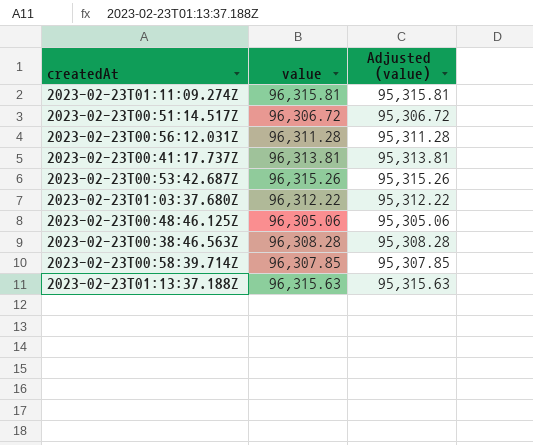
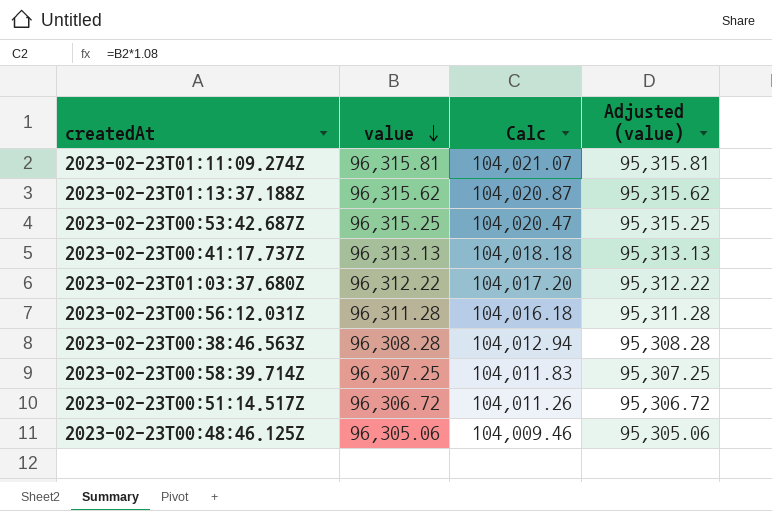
row order: none -> value descending
column Calc | formula: none -> [value] * 1.08
2023-02-23T01:13:37.188Z | value: 96,315.63 -> 96,315.62
2023-02-23T01:13:37.188Z | Adjusted (value): 95,315.63 -> 95,315.62
2023-02-23T00:53:42.687Z | value: 96,315.26 -> 96,315.25
2023-02-23T00:53:42.687Z | Adjusted (value): 95,315.26 -> 95,315.25
2023-02-23T00:41:17.737Z | value: 96,313.81 -> 96,313.13
2023-02-23T00:41:17.737Z | Adjusted (value): 95,313.81 -> 95,313.13
2023-02-23T00:58:39.714Z | value: 96,307.85 -> 96,307.25
2023-02-23T00:58:39.714Z | Adjusted (value): 95,307.85 -> 95,307.25

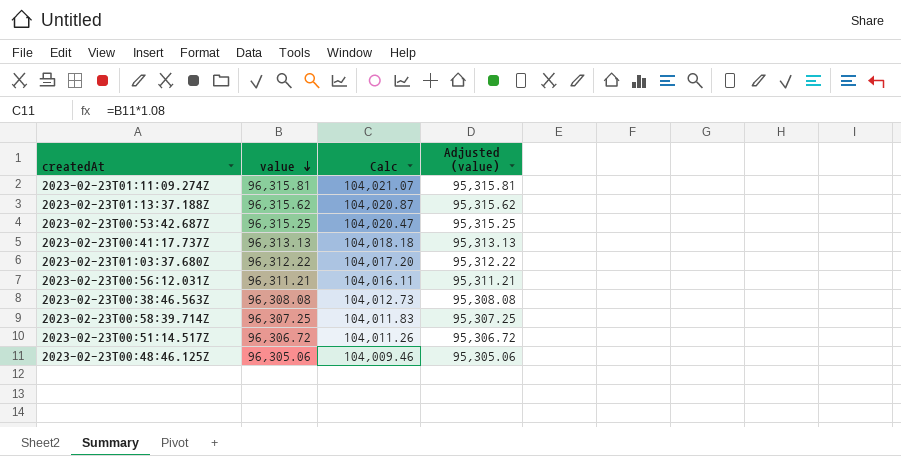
2023-02-23T00:56:12.031Z | value: 96,311.28 -> 96,311.21
2023-02-23T00:56:12.031Z | Calc: 104,016.18 -> 104,016.11
2023-02-23T00:56:12.031Z | Adjusted (value): 95,311.28 -> 95,311.21
2023-02-23T00:38:46.563Z | value: 96,308.28 -> 96,308.08
2023-02-23T00:38:46.563Z | Calc: 104,012.94 -> 104,012.73
2023-02-23T00:38:46.563Z | Adjusted (value): 95,308.28 -> 95,308.08

